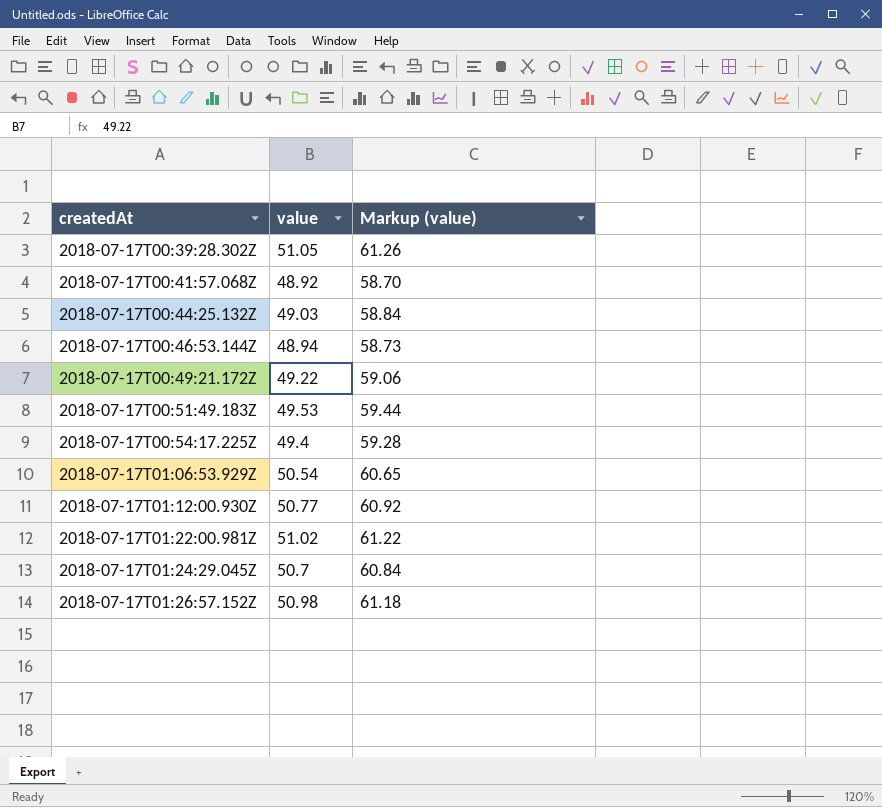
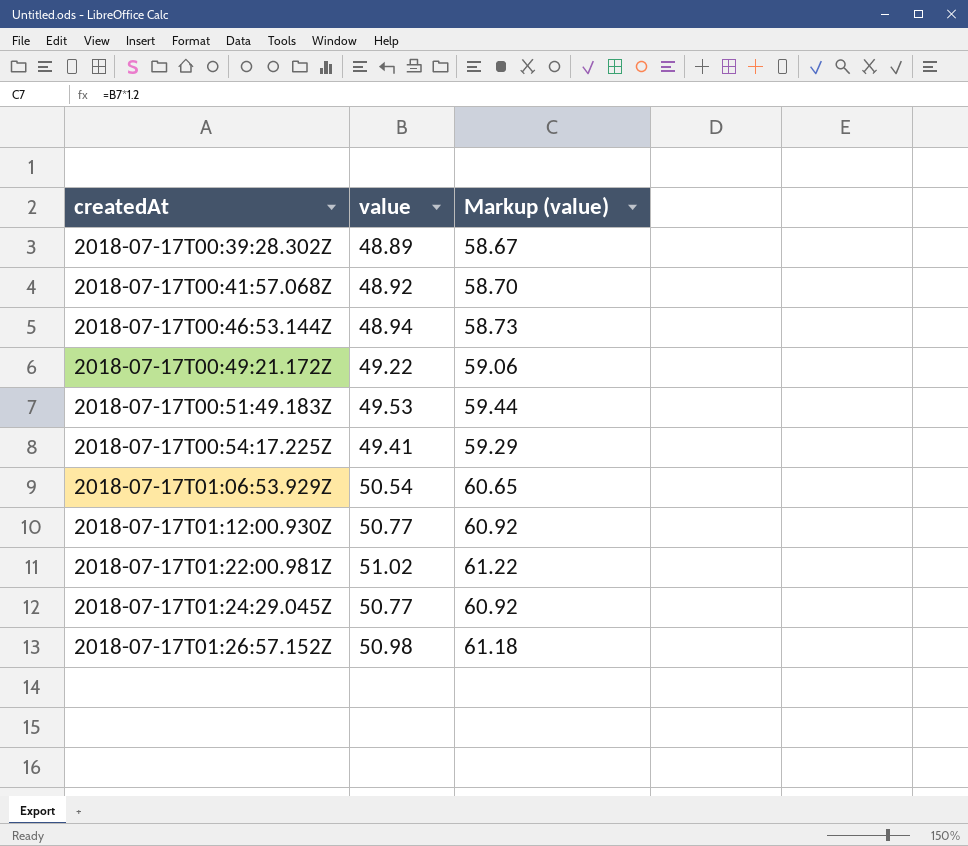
row 2018-07-17T00:44:25.132Z: 49.03 | 58.84 -> none
2018-07-17T00:39:28.302Z | value: 51.05 -> 48.89
2018-07-17T00:39:28.302Z | Markup (value): 61.26 -> 58.67
2018-07-17T00:54:17.225Z | value: 49.4 -> 49.41
2018-07-17T00:54:17.225Z | Markup (value): 59.28 -> 59.29
2018-07-17T01:24:29.045Z | value: 50.7 -> 50.77
2018-07-17T01:24:29.045Z | Markup (value): 60.84 -> 60.92

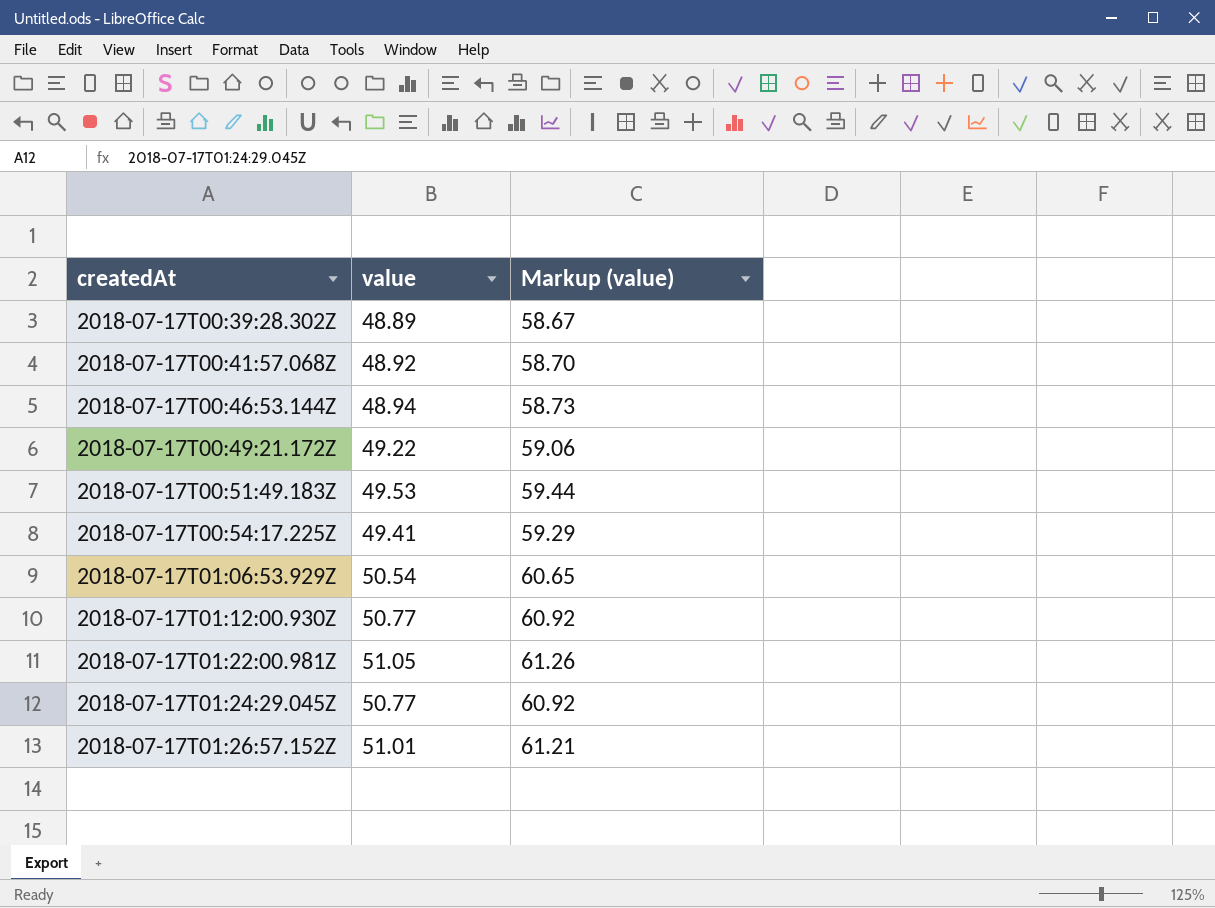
2018-07-17T01:22:00.981Z | value: 51.02 -> 51.05
2018-07-17T01:22:00.981Z | Markup (value): 61.22 -> 61.26
2018-07-17T01:26:57.152Z | value: 50.98 -> 51.01
2018-07-17T01:26:57.152Z | Markup (value): 61.18 -> 61.21

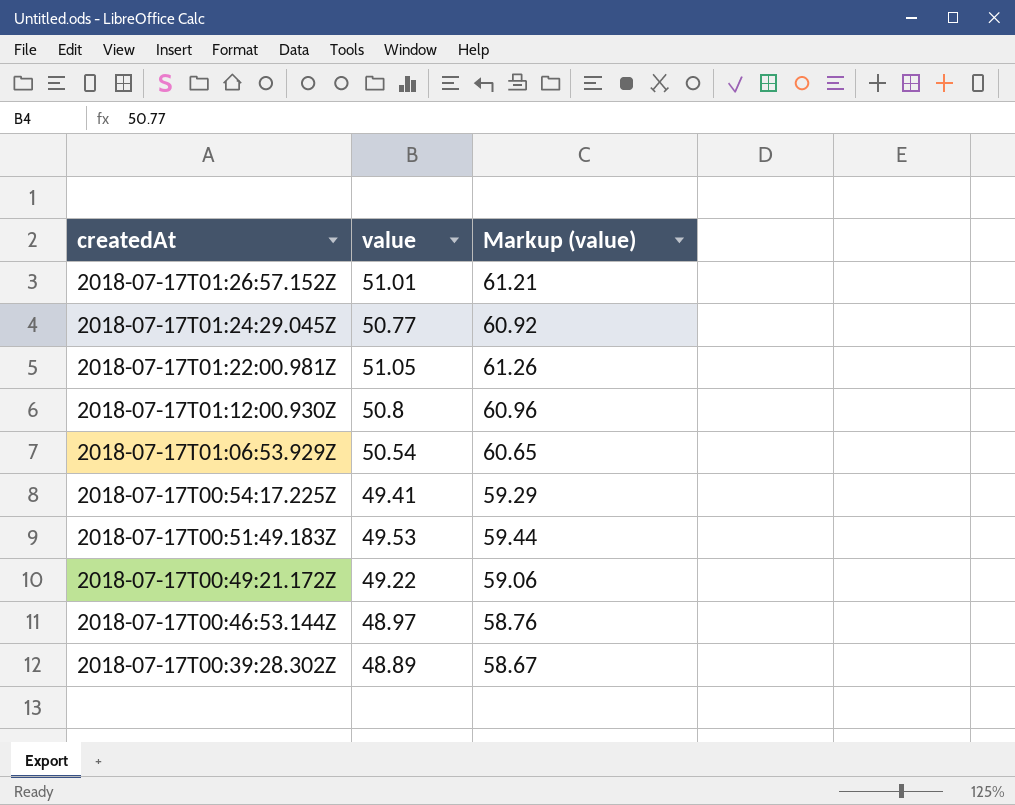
row order: createdAt ascending -> createdAt descending
row 2018-07-17T00:41:57.068Z: 48.92 | 58.70 -> none
2018-07-17T01:12:00.930Z | value: 50.77 -> 50.8
2018-07-17T01:12:00.930Z | Markup (value): 60.92 -> 60.96
2018-07-17T00:46:53.144Z | value: 48.94 -> 48.97
2018-07-17T00:46:53.144Z | Markup (value): 58.73 -> 58.76

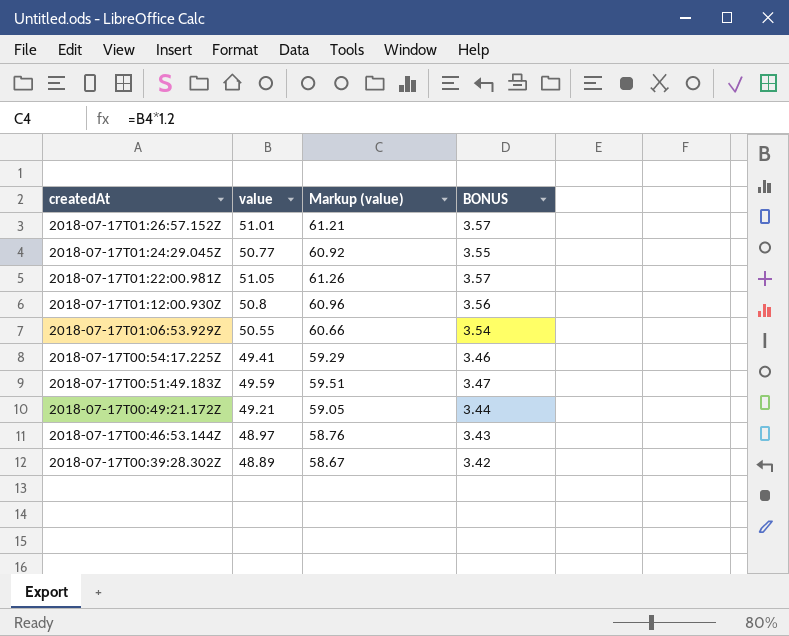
column BONUS | formula: none -> [value] * 0.07
2018-07-17T01:06:53.929Z | value: 50.54 -> 50.55
2018-07-17T01:06:53.929Z | Markup (value): 60.65 -> 60.66
2018-07-17T00:51:49.183Z | value: 49.53 -> 49.59
2018-07-17T00:51:49.183Z | Markup (value): 59.44 -> 59.51
2018-07-17T00:49:21.172Z | value: 49.22 -> 49.21
2018-07-17T00:49:21.172Z | Markup (value): 59.06 -> 59.05

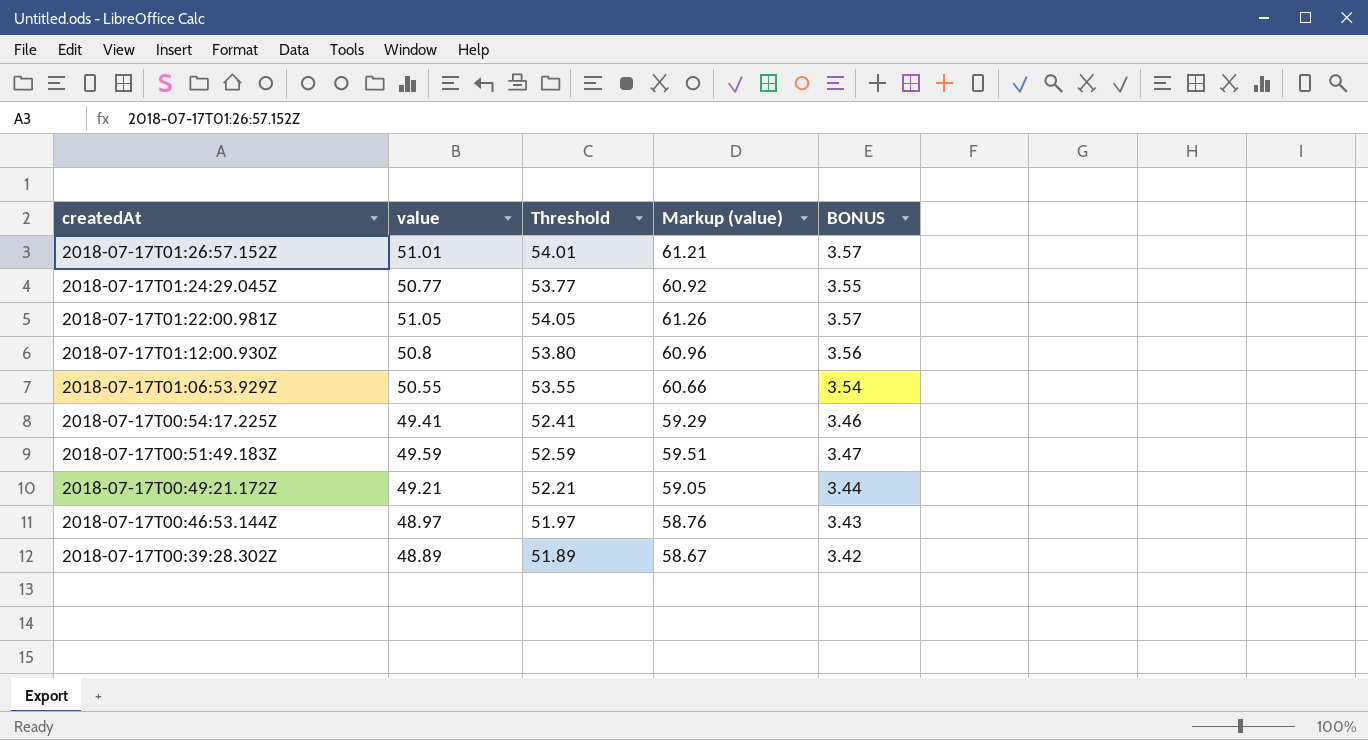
column Threshold | formula: none -> [value] + 3

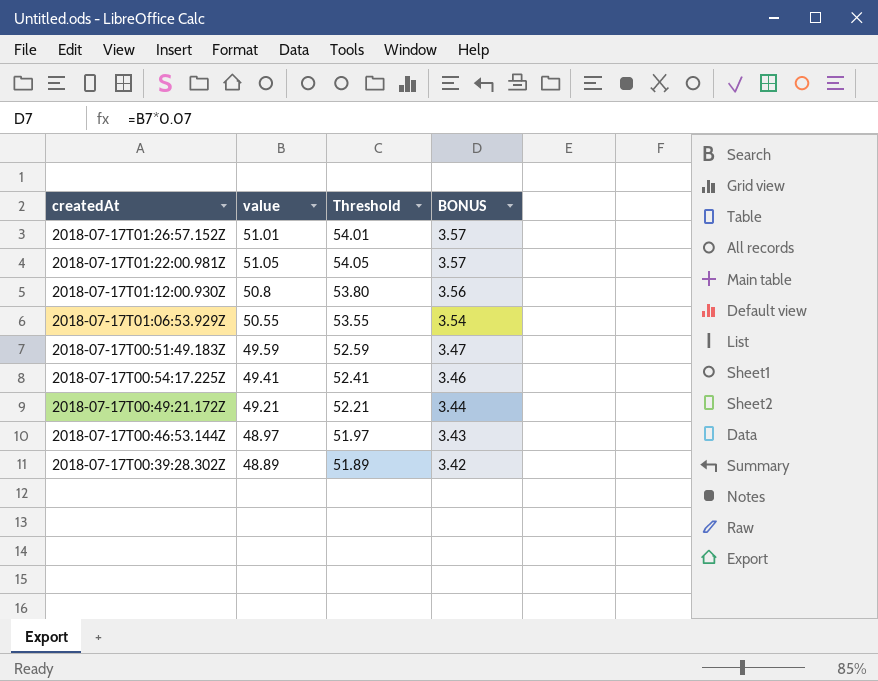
row order: createdAt descending -> BONUS descending
column Markup (value) | formula: [value] * 1.2 -> none
row 2018-07-17T01:24:29.045Z: 50.77 | 53.77 | 60.92 | 3.55 -> none

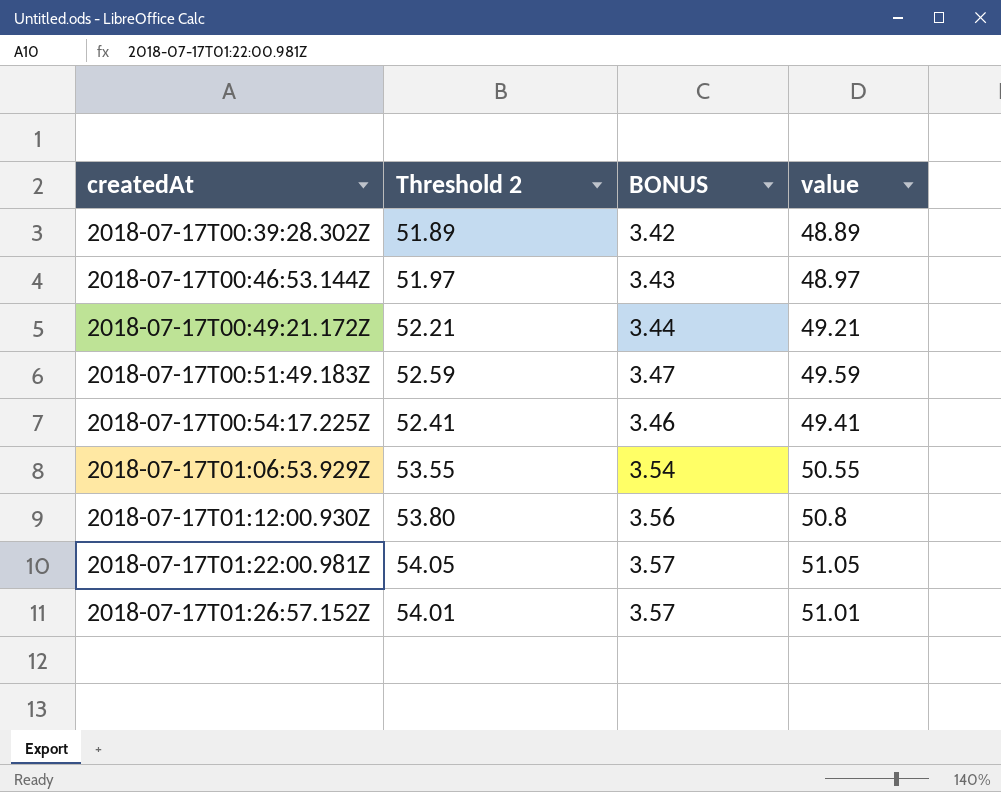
row order: BONUS descending -> createdAt ascending
column name: Threshold -> Threshold 2
column value | position: 2 -> 4

